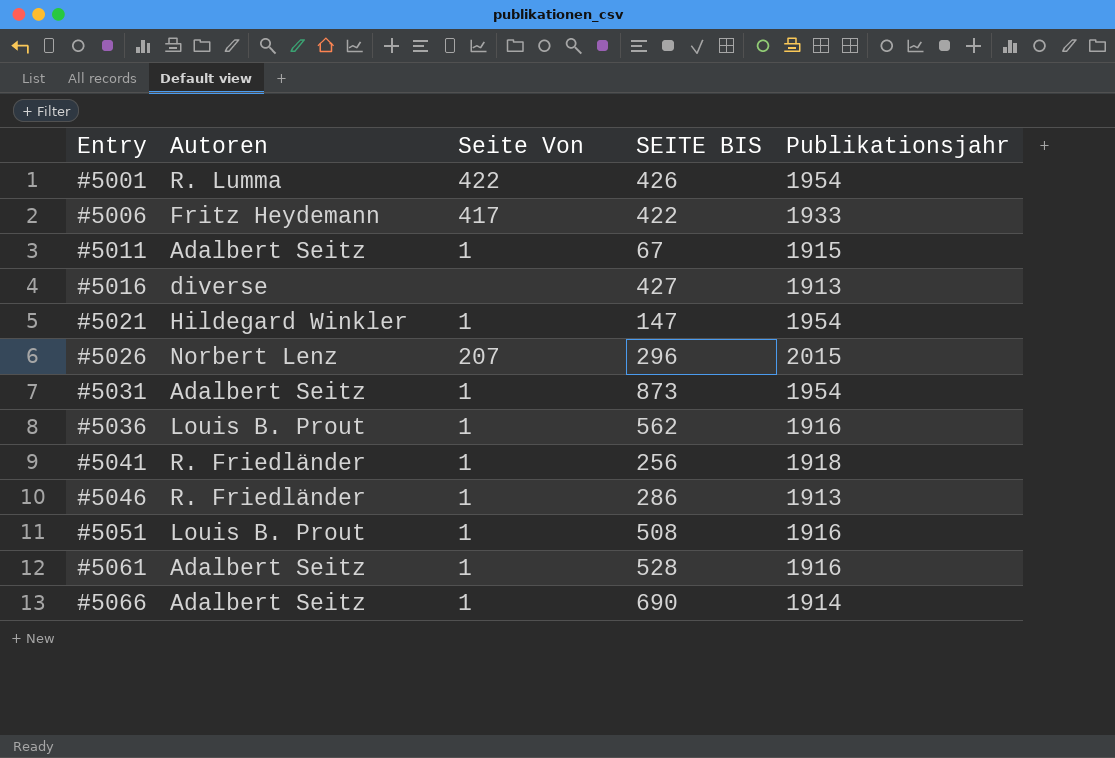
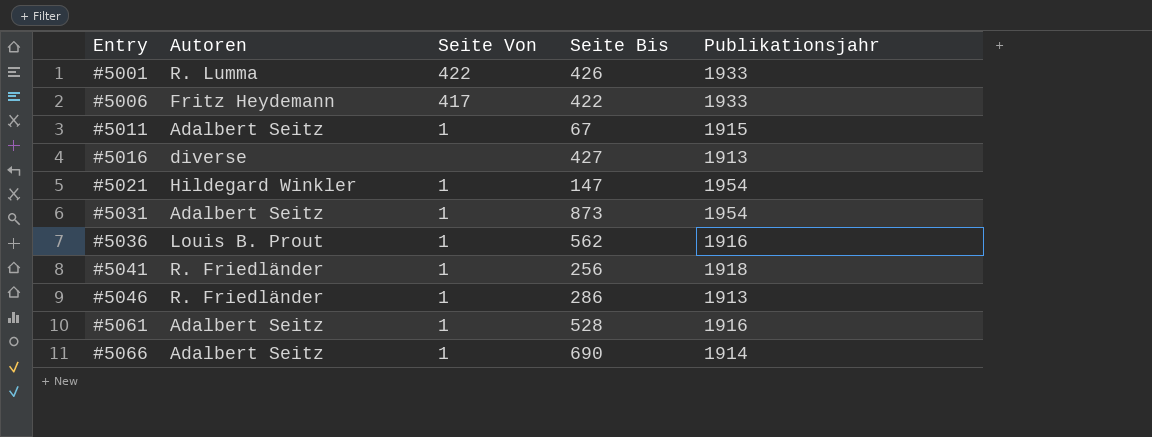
column name: SEITE BIS -> Seite Bis
row #5026: Norbert Lenz | 207 | 296 | 2015 -> none
row #5051: Louis B. Prout | 1 | 508 | 1916 -> none
#5001 | Publikationsjahr: 1954 -> 1933

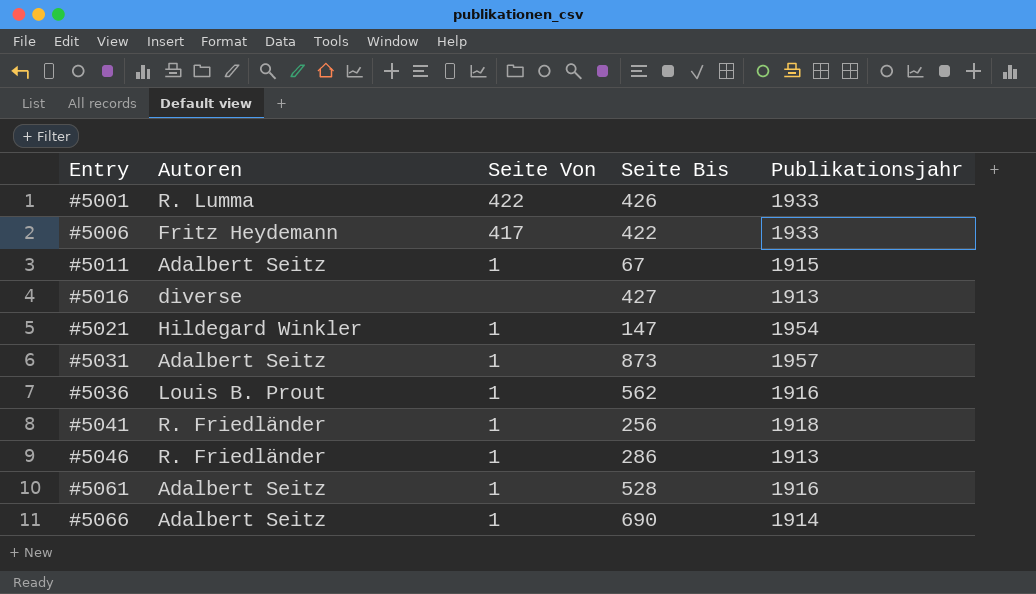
#5031 | Publikationsjahr: 1954 -> 1957

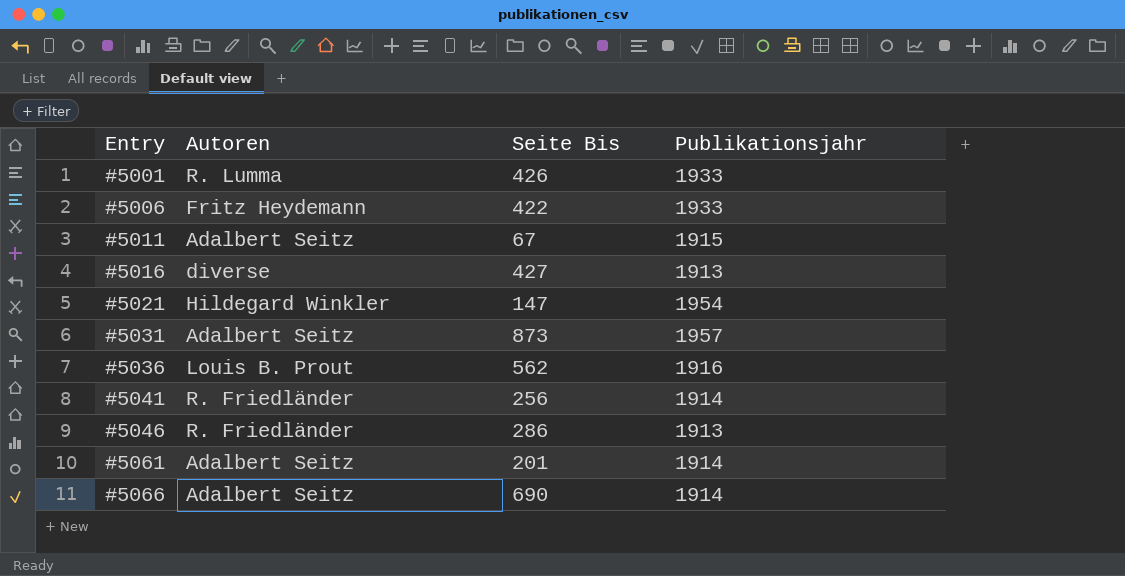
column Seite Von | position: 3 -> none
#5041 | Publikationsjahr: 1918 -> 1914
#5061 | Seite Bis: 528 -> 201
#5061 | Publikationsjahr: 1916 -> 1914

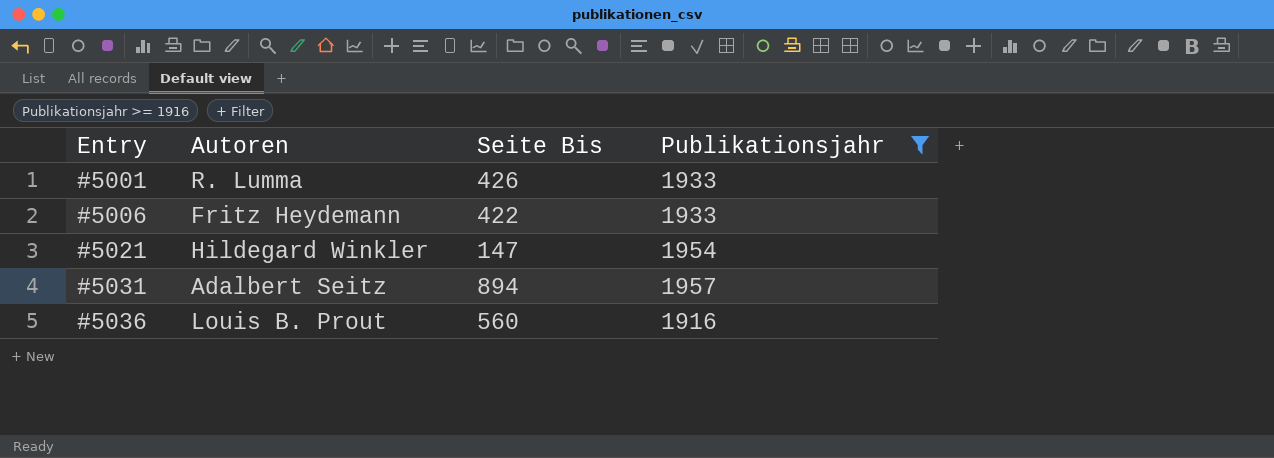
filter: none -> Publikationsjahr >= 1916
#5031 | Seite Bis: 873 -> 894
#5036 | Seite Bis: 562 -> 560

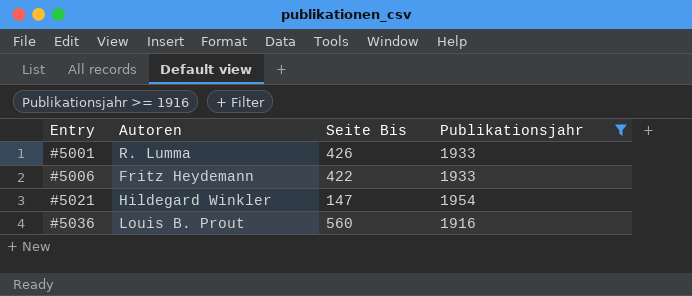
row #5031: Adalbert Seitz | 894 | 1957 -> none

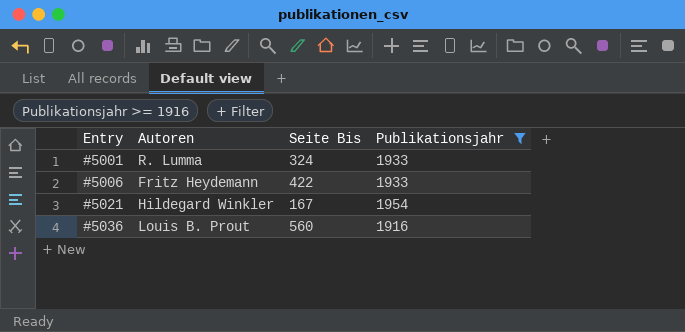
#5001 | Seite Bis: 426 -> 324
#5021 | Seite Bis: 147 -> 167

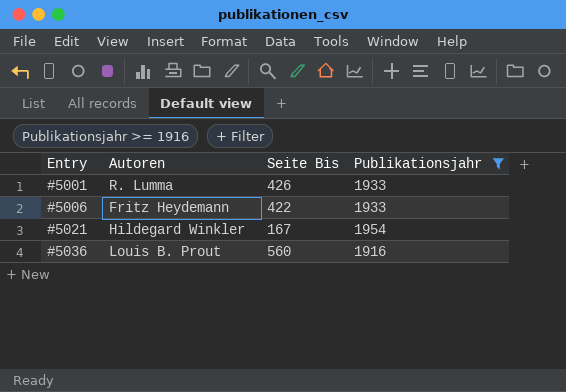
#5001 | Seite Bis: 324 -> 426

